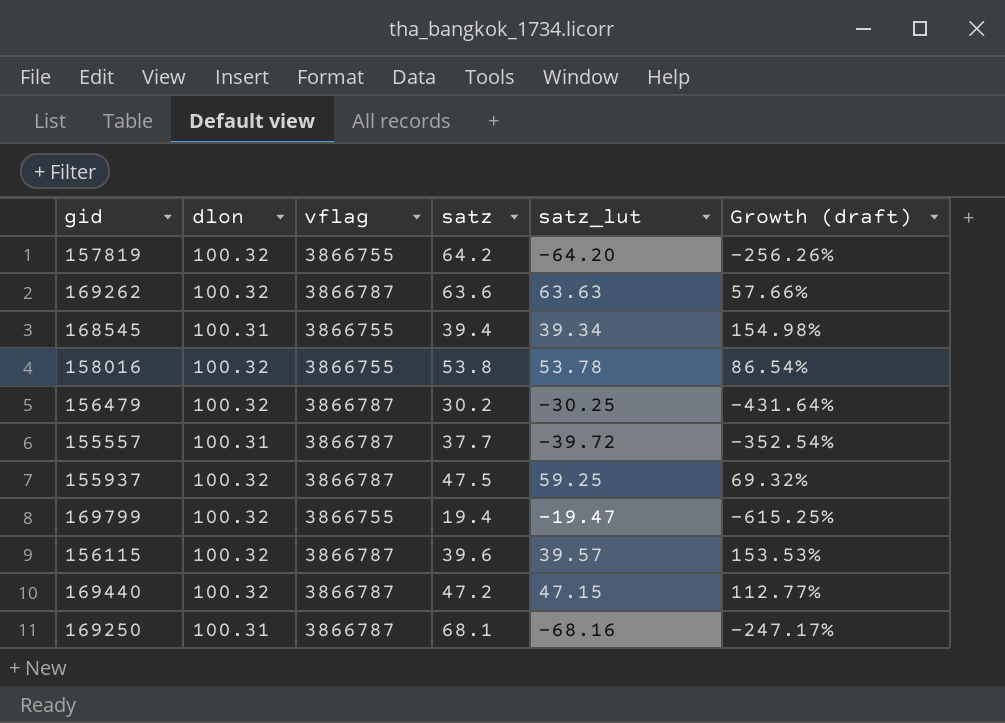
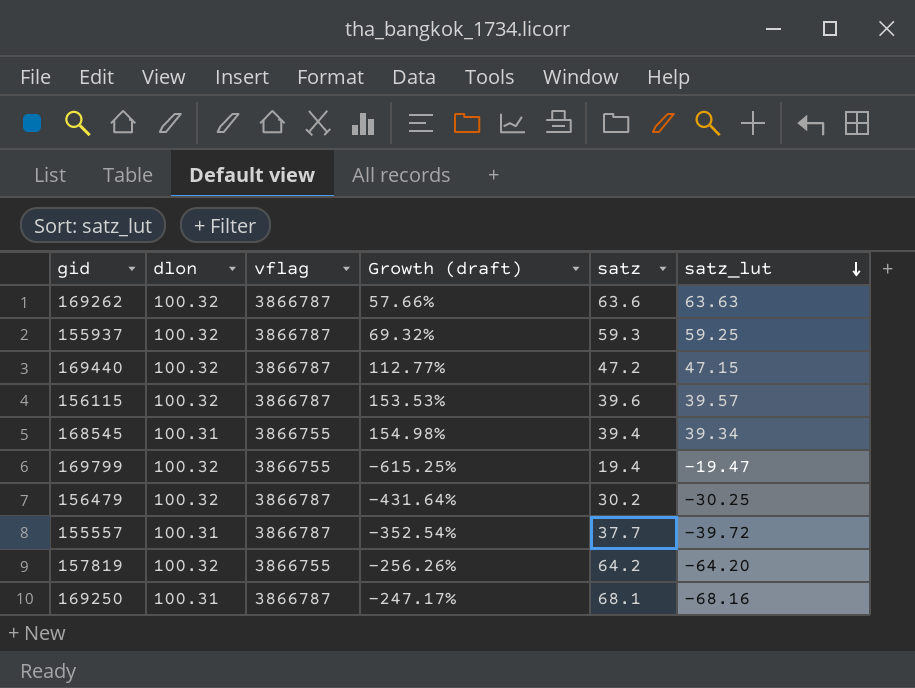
row order: none -> satz_lut descending
column Growth (draft) | position: 6 -> 4
row 158016: 100.32 | 3866755 | 53.8 | 53.78 | 86.54% -> none
155937 | satz: 47.5 -> 59.3

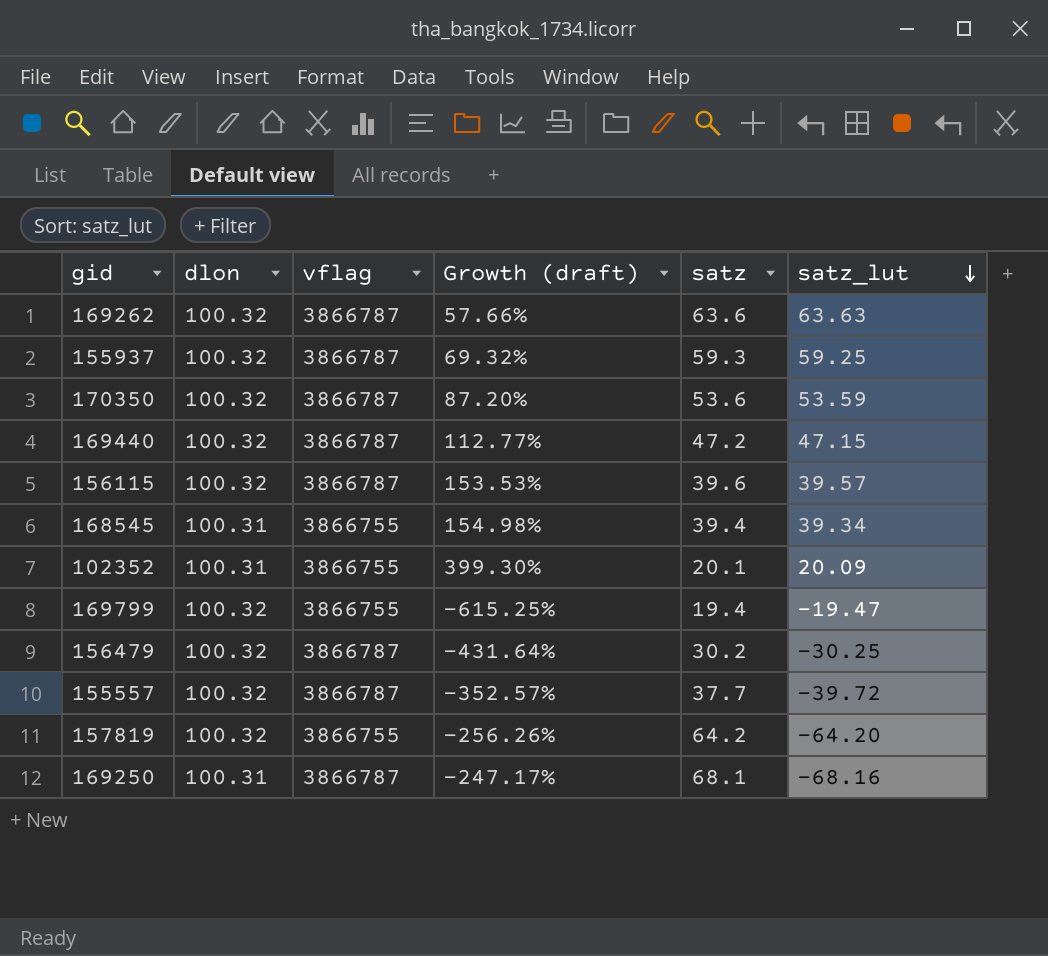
row 170350: none -> 100.32 | 3866787 | 87.20% | 53.6 | 53.59
row 102352: none -> 100.31 | 3866755 | 399.30% | 20.1 | 20.09
155557 | dlon: 100.31 -> 100.32
155557 | Growth (draft): -352.54% -> -352.57%

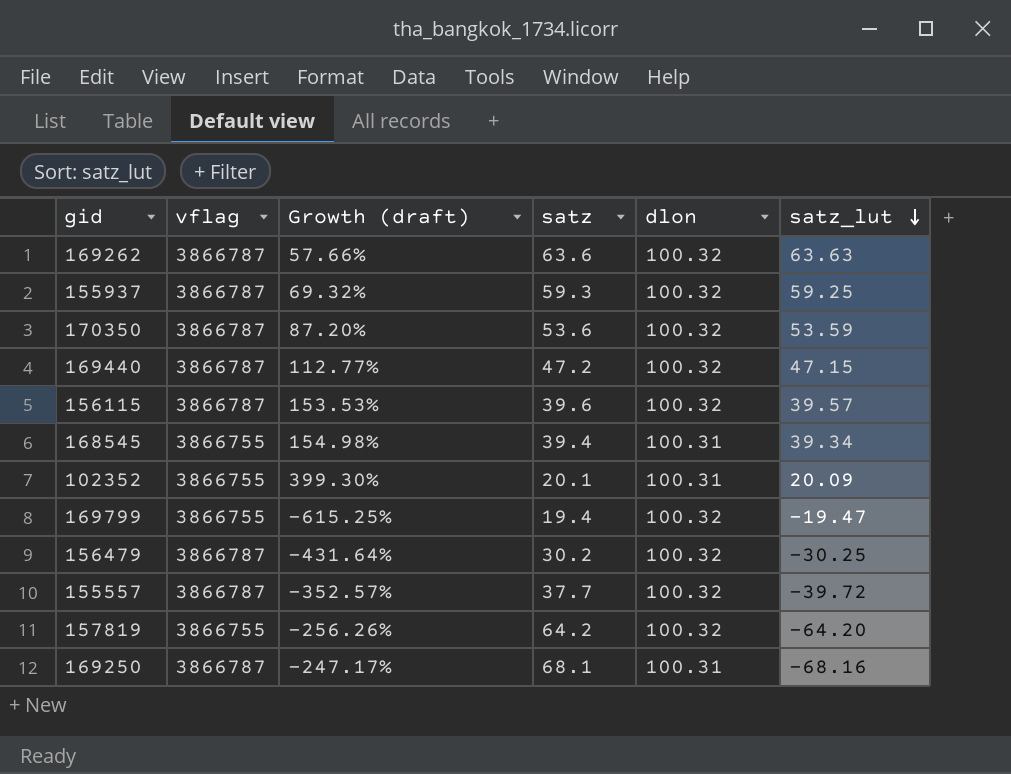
column dlon | position: 2 -> 5

